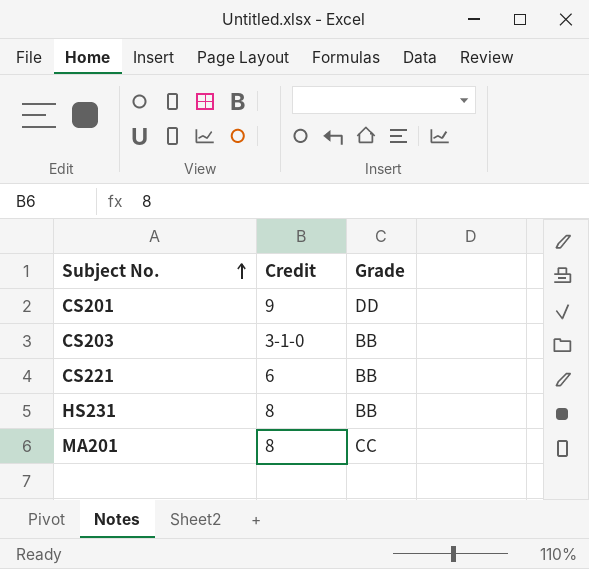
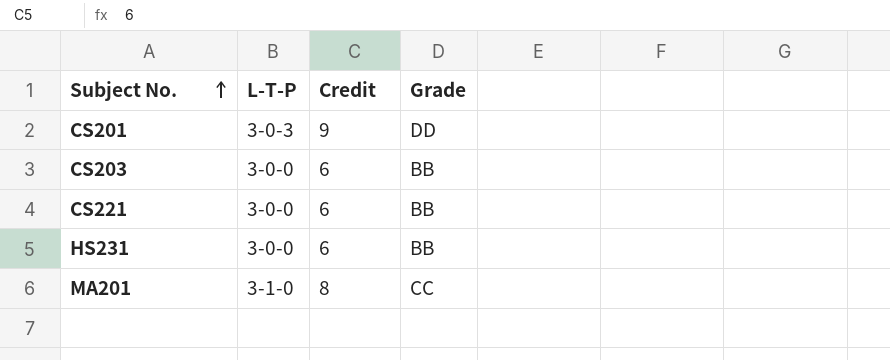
column L-T-P | position: none -> 2
CS203 | Credit: 3-1-0 -> 6
HS231 | Credit: 8 -> 6

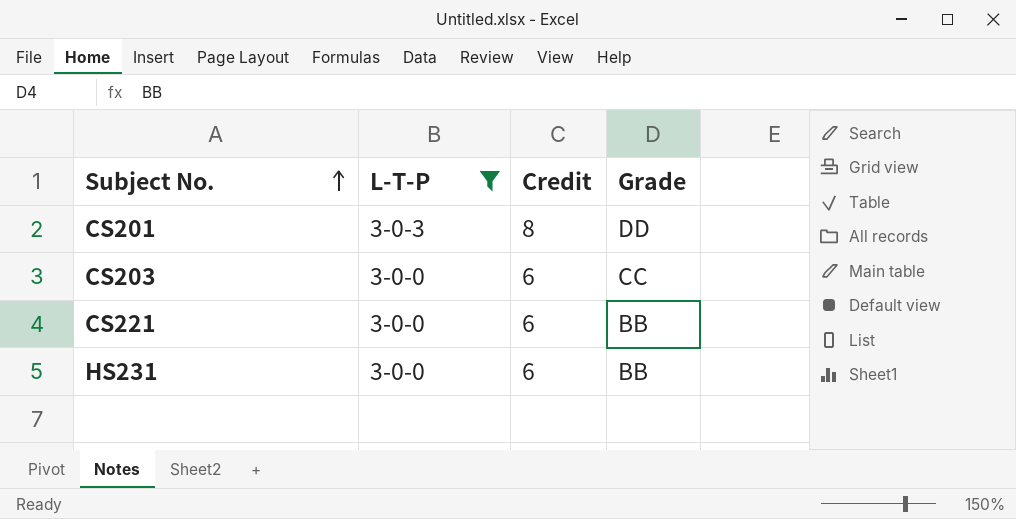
filter: none -> L-T-P != 3-1-0
CS201 | Credit: 9 -> 8
CS203 | Grade: BB -> CC

